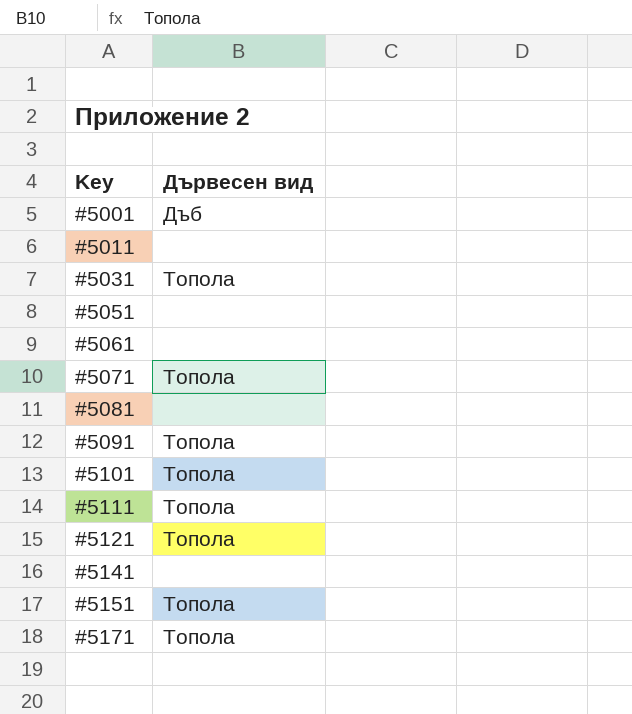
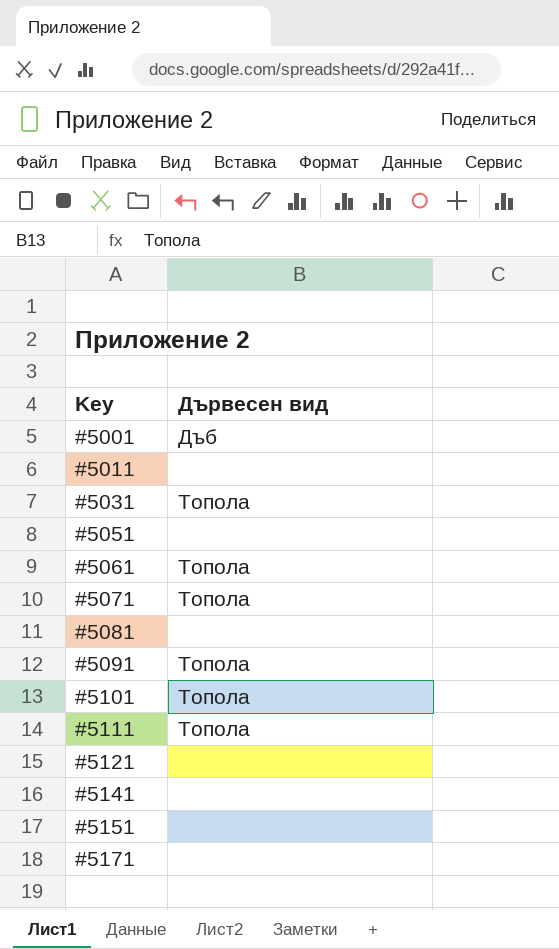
#5061 | Дървесен вид: none -> Топола
#5121 | Дървесен вид: Топола -> none
#5151 | Дървесен вид: Топола -> none
#5171 | Дървесен вид: Топола -> none

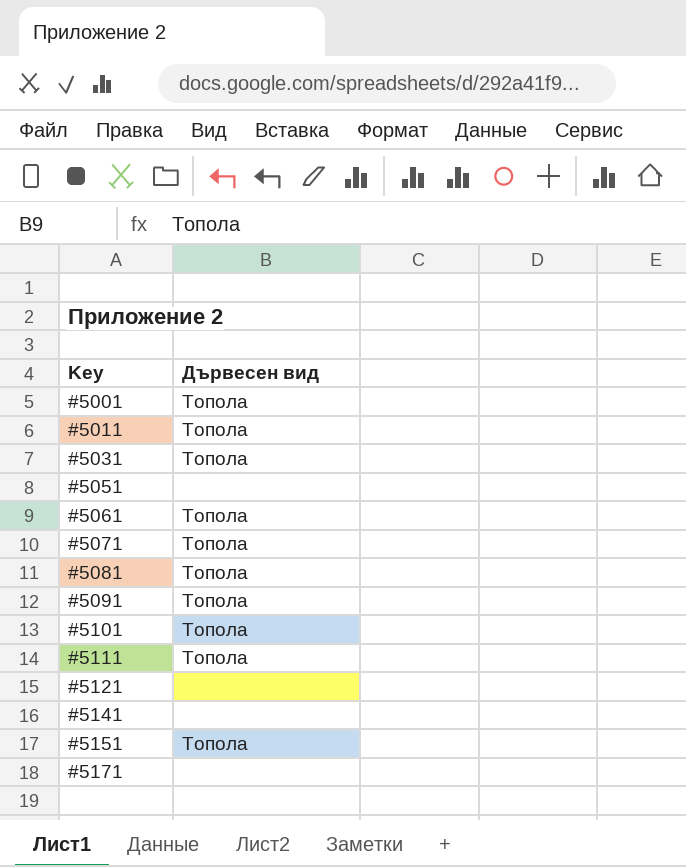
#5001 | Дървесен вид: Дъб -> Топола
#5011 | Дървесен вид: none -> Топола
#5081 | Дървесен вид: none -> Топола
#5151 | Дървесен вид: none -> Топола

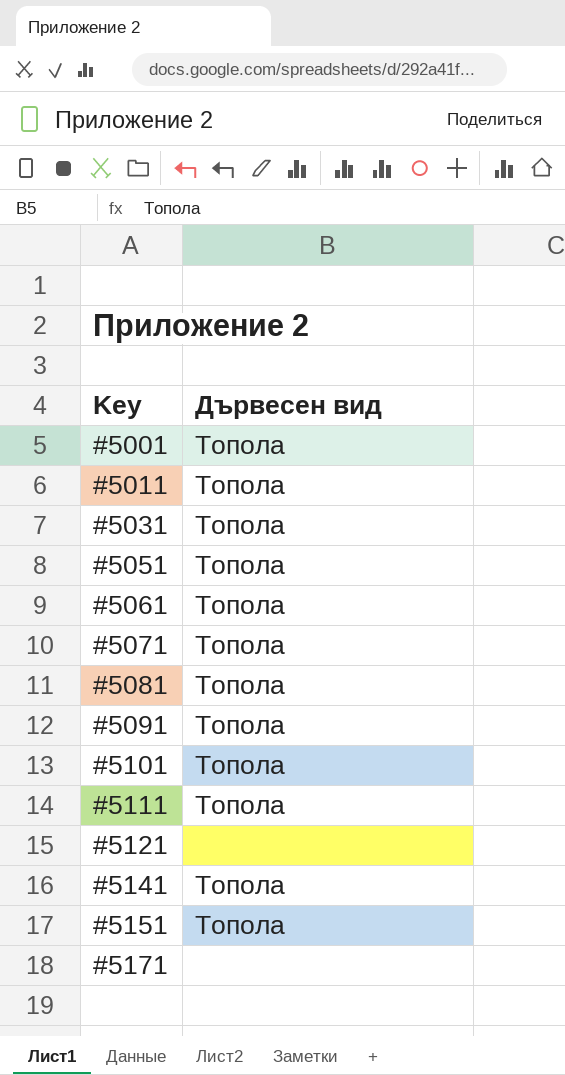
#5051 | Дървесен вид: none -> Топола
#5141 | Дървесен вид: none -> Топола

